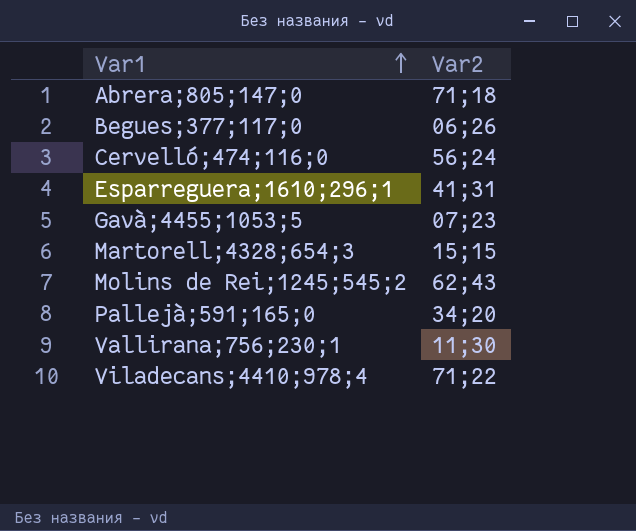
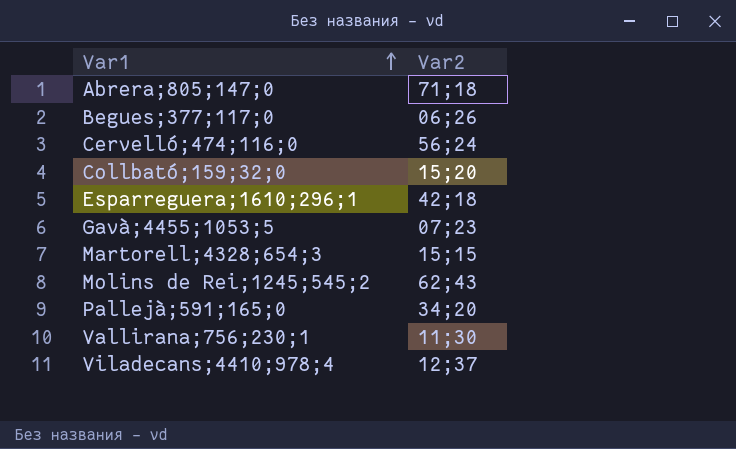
row Collbató;159;32;0: none -> 15;20
Esparreguera;1610;296;1 | Var2: 41;31 -> 42;18
Viladecans;4410;978;4 | Var2: 71;22 -> 12;37

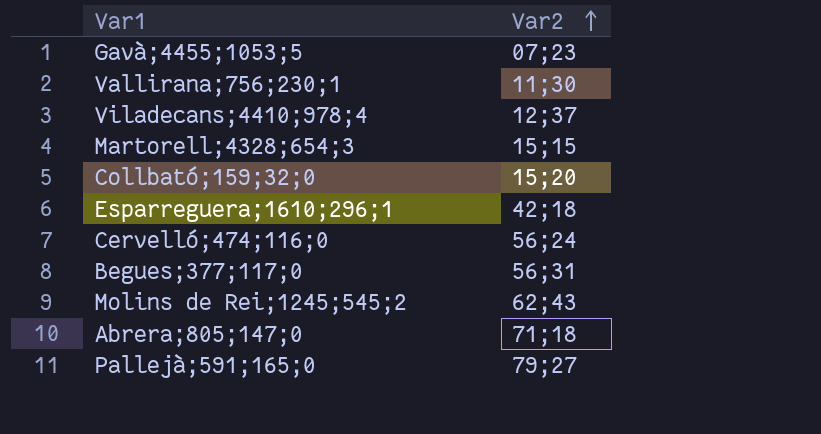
row order: Var1 ascending -> Var2 ascending
Begues;377;117;0 | Var2: 06;26 -> 56;31
Pallejà;591;165;0 | Var2: 34;20 -> 79;27

